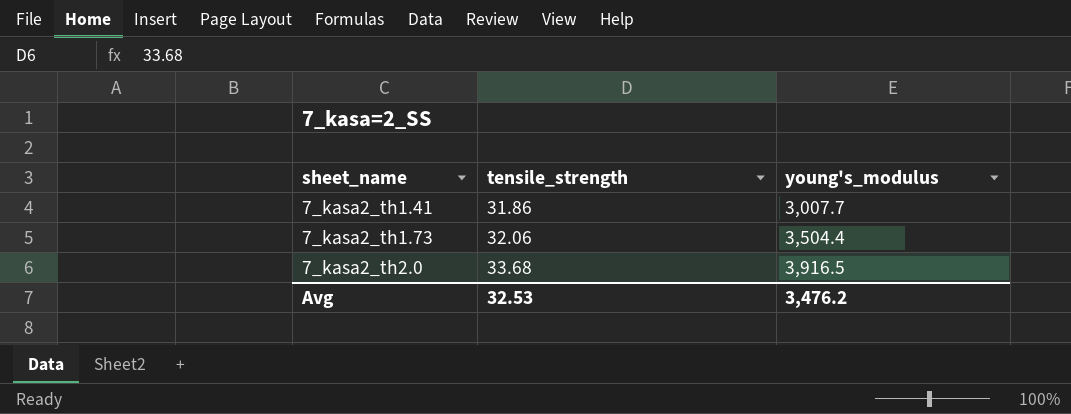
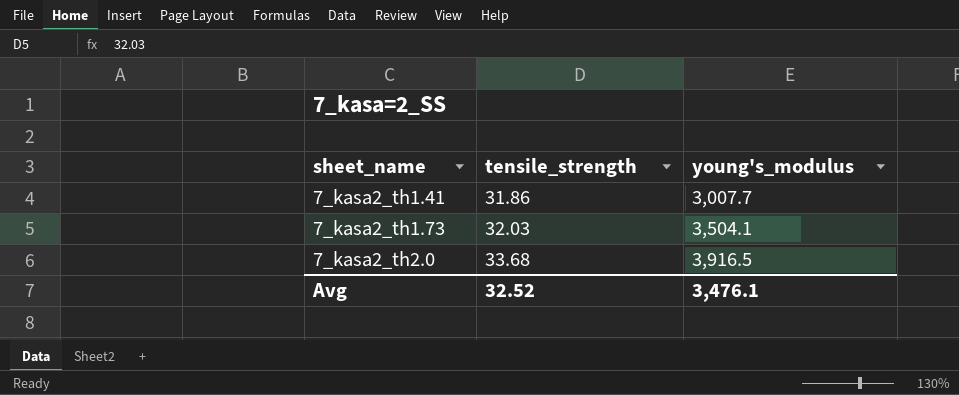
7_kasa2_th1.73 | tensile_strength: 32.06 -> 32.03
7_kasa2_th1.73 | young's_modulus: 3,504.4 -> 3,504.1
Avg | tensile_strength: 32.53 -> 32.52
Avg | young's_modulus: 3,476.2 -> 3,476.1

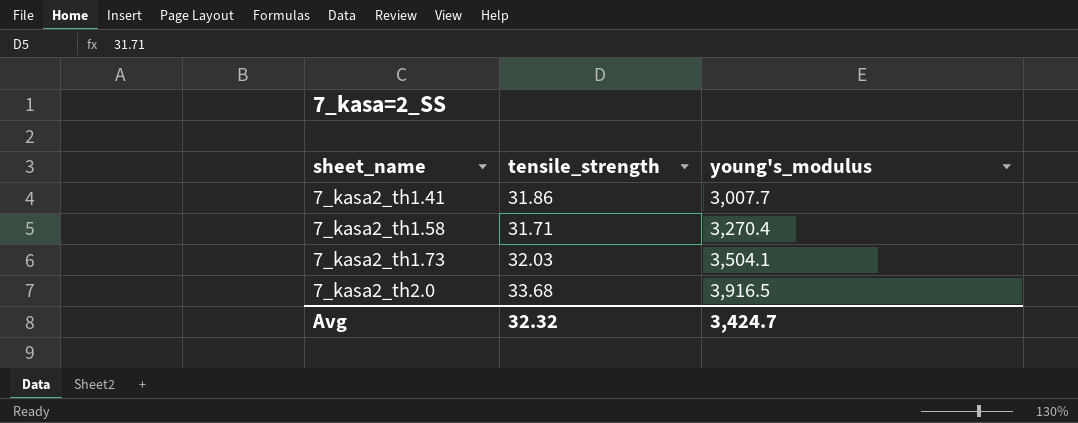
row 7_kasa2_th1.58: none -> 31.71 | 3,270.4
Avg | tensile_strength: 32.52 -> 32.32
Avg | young's_modulus: 3,476.1 -> 3,424.7

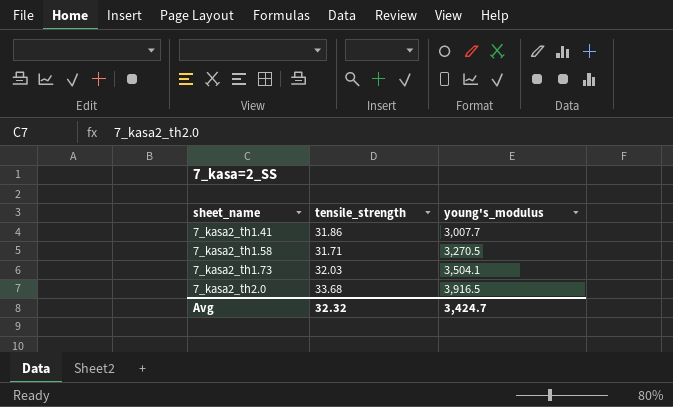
7_kasa2_th1.58 | young's_modulus: 3,270.4 -> 3,270.5

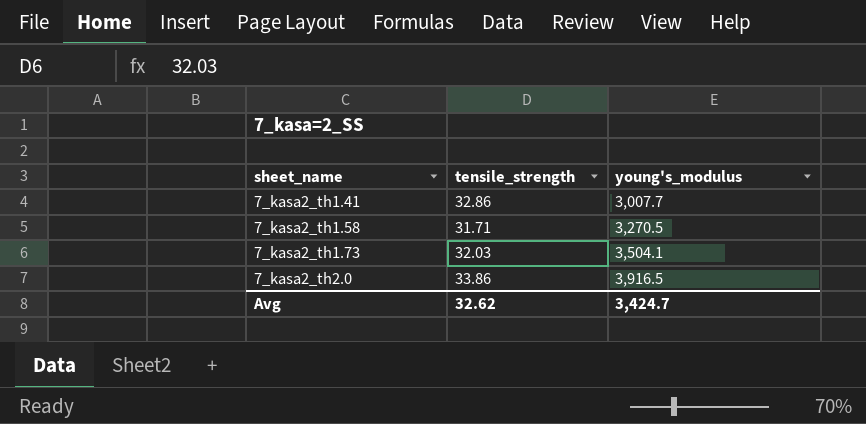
7_kasa2_th1.41 | tensile_strength: 31.86 -> 32.86
7_kasa2_th2.0 | tensile_strength: 33.68 -> 33.86
Avg | tensile_strength: 32.32 -> 32.62

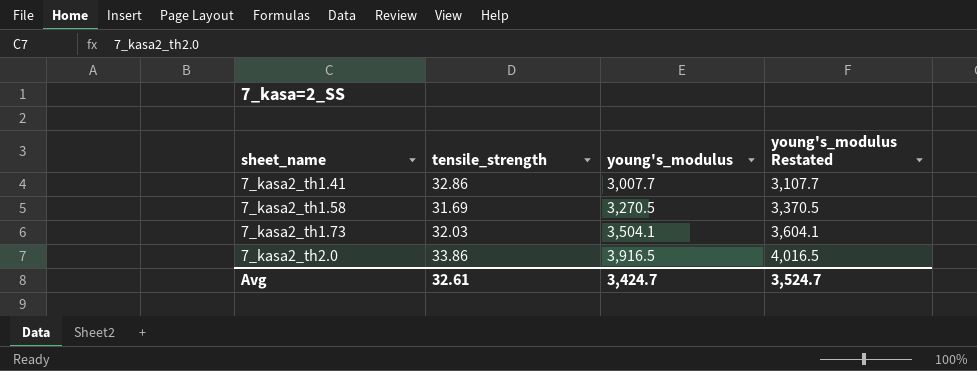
column young's_modulus Restated | formula: none -> [young's_modulus] + 100
7_kasa2_th1.58 | tensile_strength: 31.71 -> 31.69
Avg | tensile_strength: 32.62 -> 32.61

